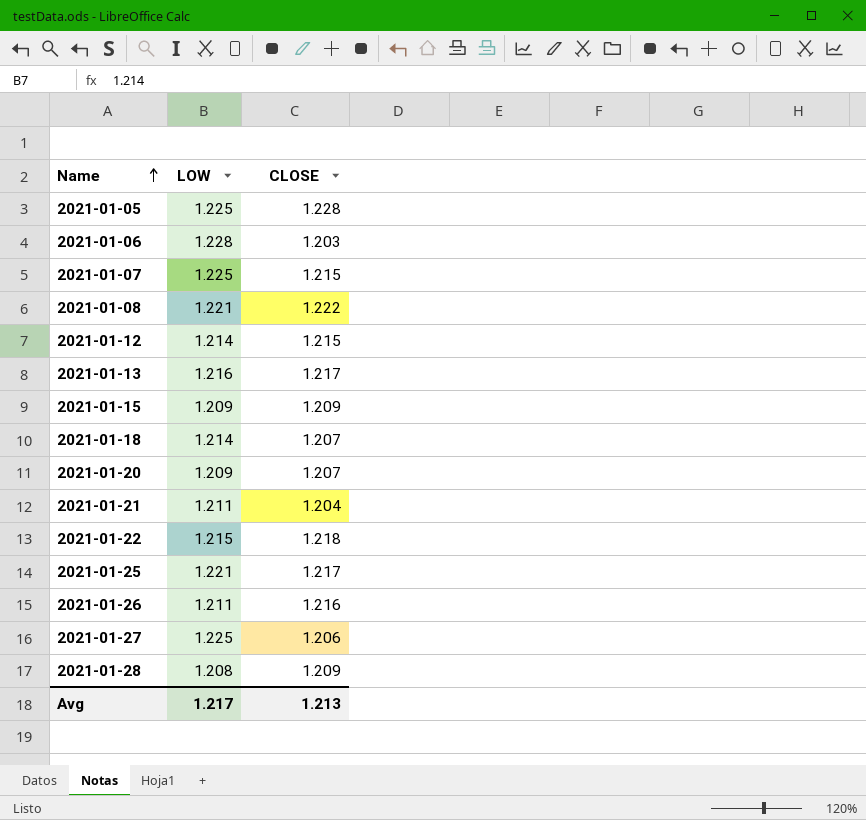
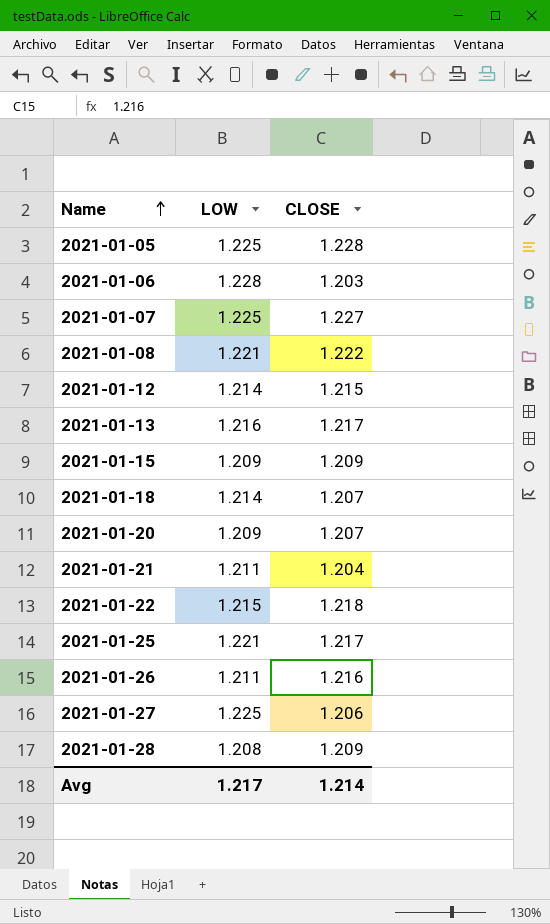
2021-01-07 | CLOSE: 1.215 -> 1.227
Avg | CLOSE: 1.213 -> 1.214

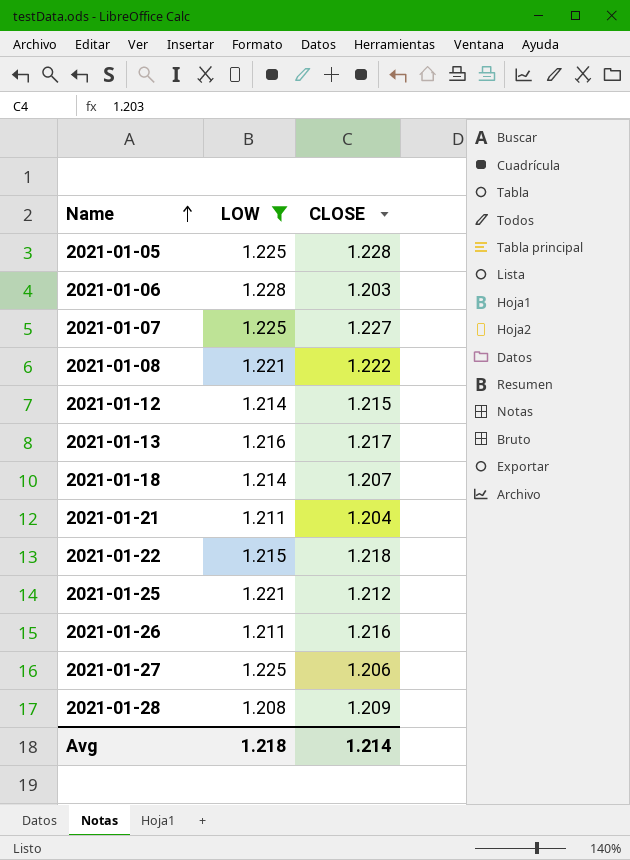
filter: none -> LOW != 1.209
2021-01-25 | CLOSE: 1.217 -> 1.212
Avg | LOW: 1.217 -> 1.218

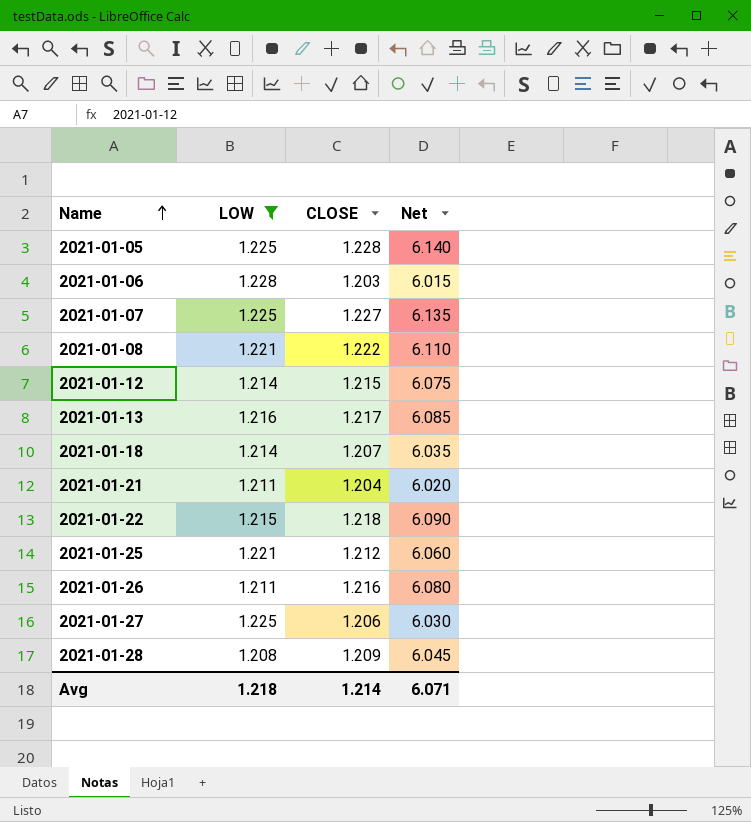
column Net | formula: none -> [CLOSE] * 5

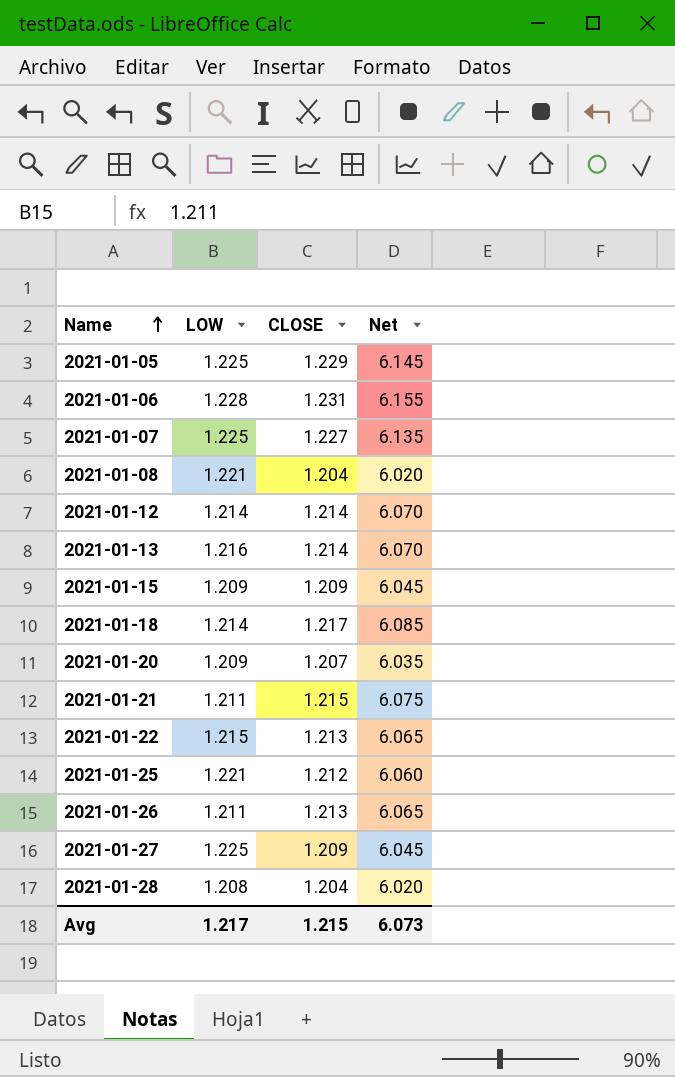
filter: LOW != 1.209 -> none
2021-01-05 | CLOSE: 1.228 -> 1.229
2021-01-05 | Net: 6.140 -> 6.145
2021-01-06 | CLOSE: 1.203 -> 1.231
2021-01-06 | Net: 6.015 -> 6.155
2021-01-08 | CLOSE: 1.222 -> 1.204
2021-01-08 | Net: 6.110 -> 6.020
2021-01-12 | CLOSE: 1.215 -> 1.214
2021-01-12 | Net: 6.075 -> 6.070
2021-01-13 | CLOSE: 1.217 -> 1.214
2021-01-13 | Net: 6.085 -> 6.070
2021-01-18 | CLOSE: 1.207 -> 1.217
2021-01-18 | Net: 6.035 -> 6.085
2021-01-21 | CLOSE: 1.204 -> 1.215
2021-01-21 | Net: 6.020 -> 6.075
2021-01-22 | CLOSE: 1.218 -> 1.213
2021-01-22 | Net: 6.090 -> 6.065
2021-01-26 | CLOSE: 1.216 -> 1.213
2021-01-26 | Net: 6.080 -> 6.065
2021-01-27 | CLOSE: 1.206 -> 1.209
2021-01-27 | Net: 6.030 -> 6.045
2021-01-28 | CLOSE: 1.209 -> 1.204
2021-01-28 | Net: 6.045 -> 6.020
Avg | LOW: 1.218 -> 1.217
Avg | CLOSE: 1.214 -> 1.215
Avg | Net: 6.071 -> 6.073

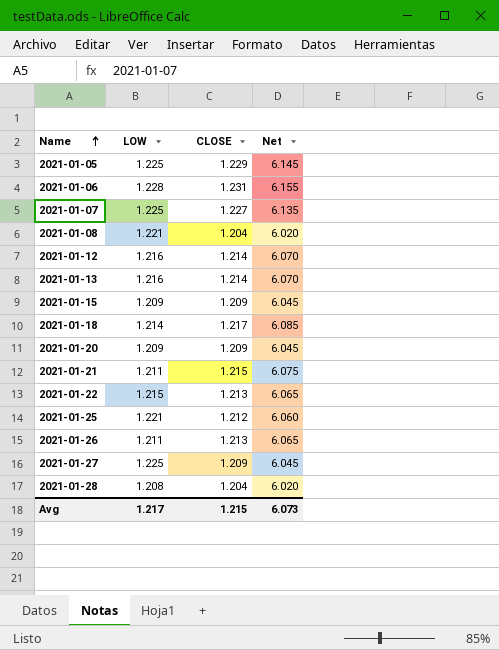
2021-01-12 | LOW: 1.214 -> 1.216
2021-01-20 | CLOSE: 1.207 -> 1.209
2021-01-20 | Net: 6.035 -> 6.045

